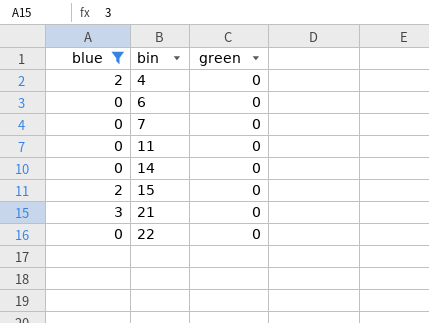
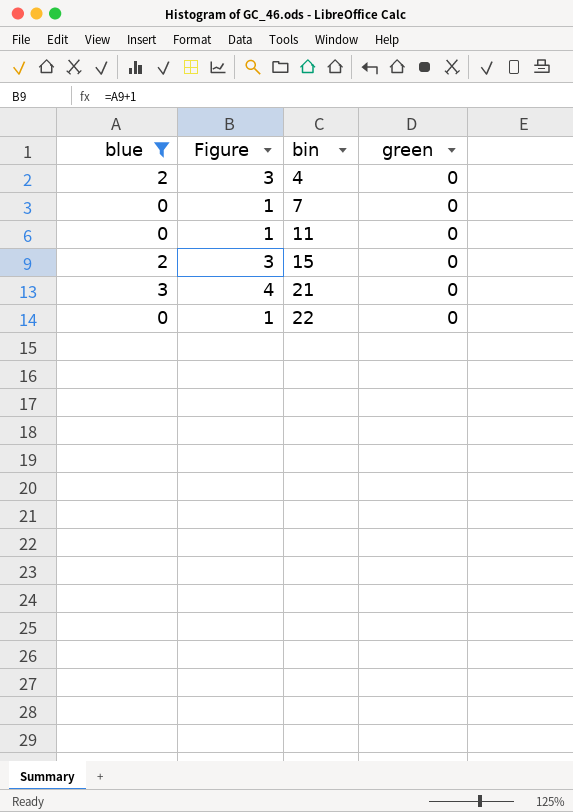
column Figure | formula: none -> [blue] + 1
row 6: 0 | 0 -> none
row 14: 0 | 0 -> none

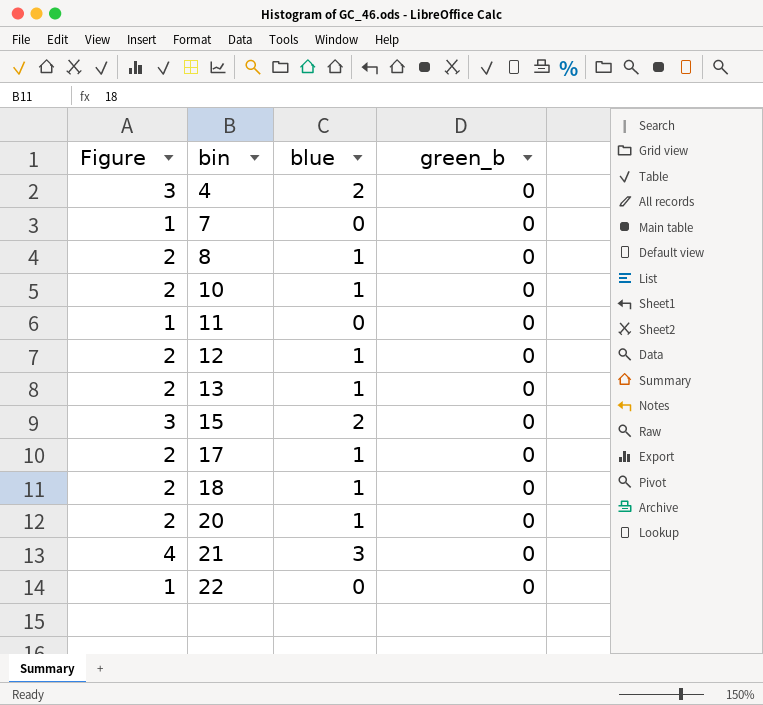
filter: blue != 1 -> none
column blue | position: 1 -> 3
column name: green -> green_b

